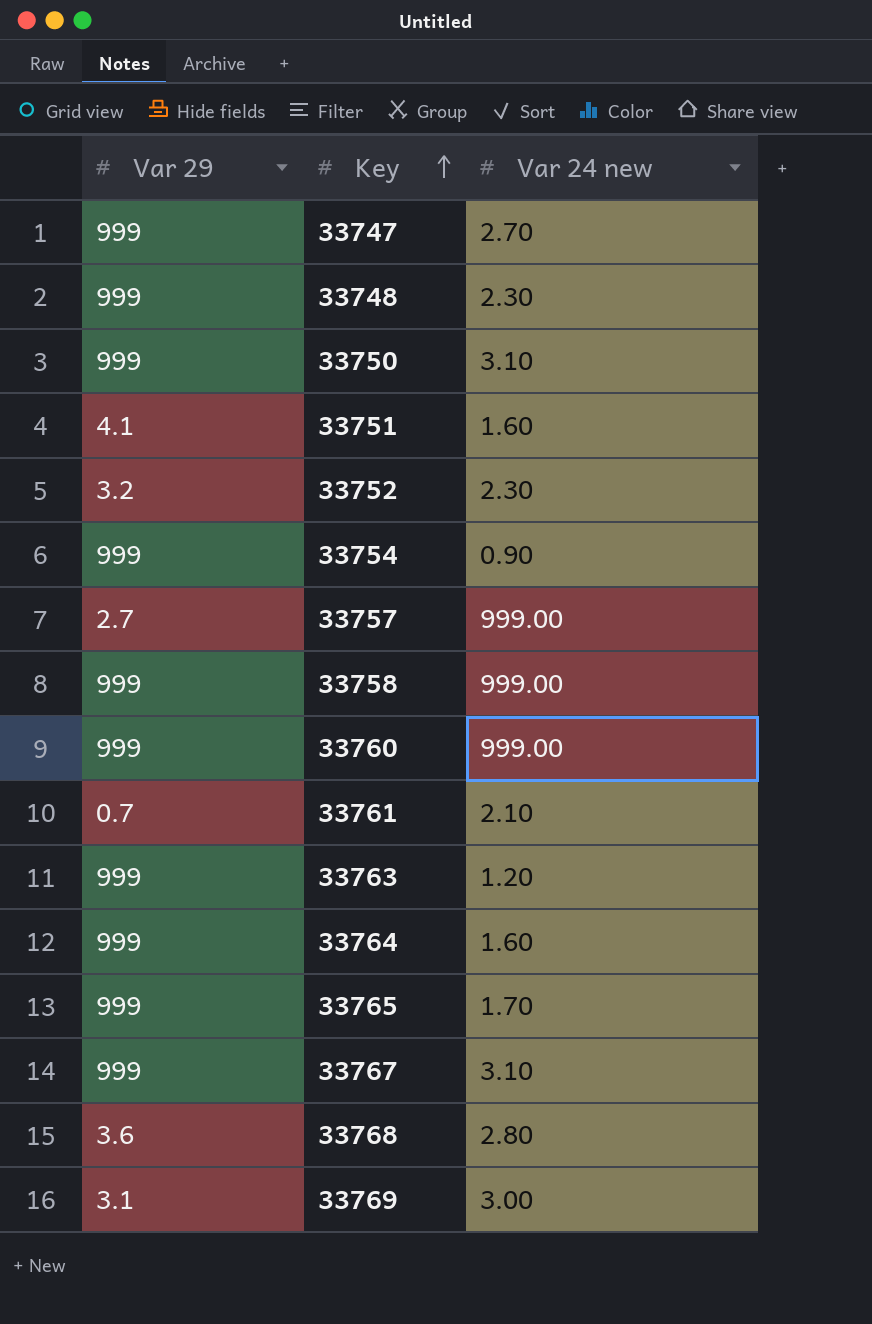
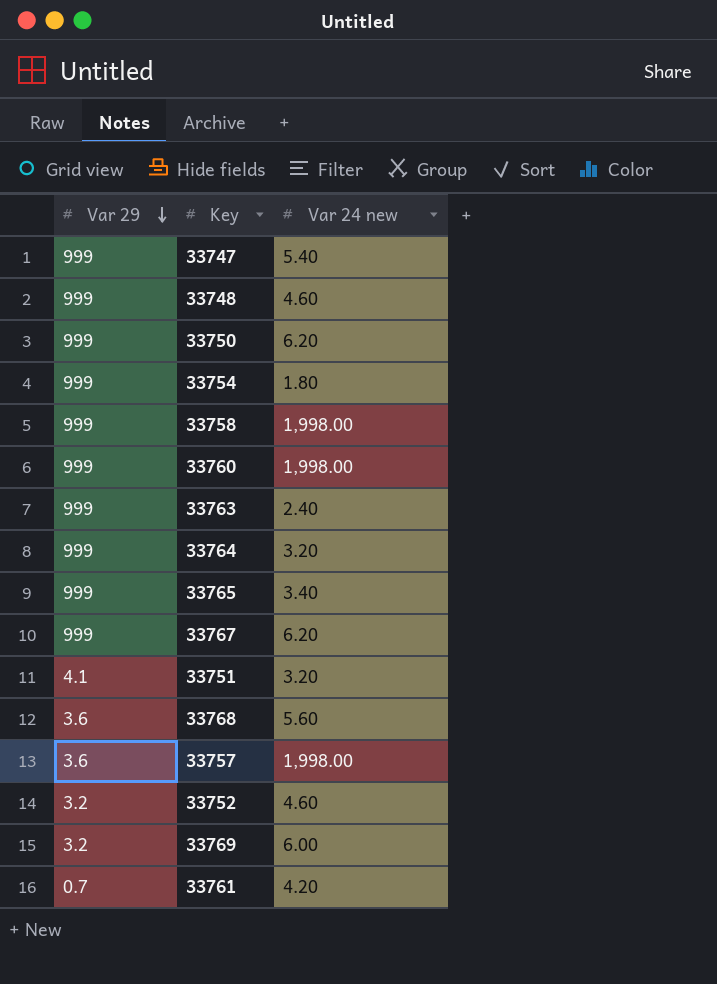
row order: Key ascending -> Var 29 descending
33747 | Var 24 new: 2.70 -> 5.40
33748 | Var 24 new: 2.30 -> 4.60
33750 | Var 24 new: 3.10 -> 6.20
33754 | Var 24 new: 0.90 -> 1.80
33758 | Var 24 new: 999.00 -> 1,998.00
33760 | Var 24 new: 999.00 -> 1,998.00
33763 | Var 24 new: 1.20 -> 2.40
33764 | Var 24 new: 1.60 -> 3.20
33765 | Var 24 new: 1.70 -> 3.40
33767 | Var 24 new: 3.10 -> 6.20
33751 | Var 24 new: 1.60 -> 3.20
33768 | Var 24 new: 2.80 -> 5.60
33757 | Var 29: 2.7 -> 3.6
33757 | Var 24 new: 999.00 -> 1,998.00
33752 | Var 24 new: 2.30 -> 4.60
33769 | Var 29: 3.1 -> 3.2
33769 | Var 24 new: 3.00 -> 6.00
33761 | Var 24 new: 2.10 -> 4.20

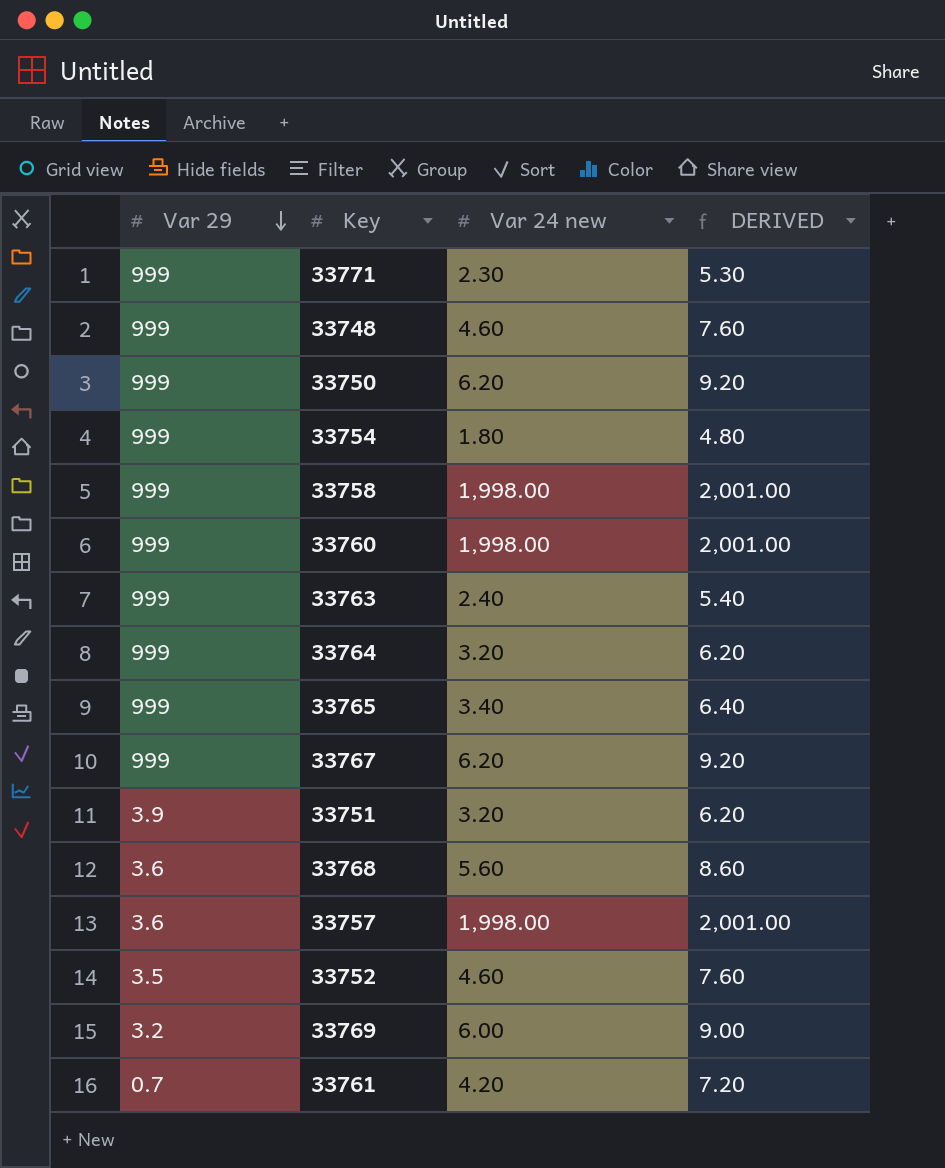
column DERIVED | formula: none -> [Var 24 new] + 3
row 33747: 999 | 5.40 -> none
row 33771: none -> 999 | 2.30 | 5.30
33751 | Var 29: 4.1 -> 3.9
33752 | Var 29: 3.2 -> 3.5

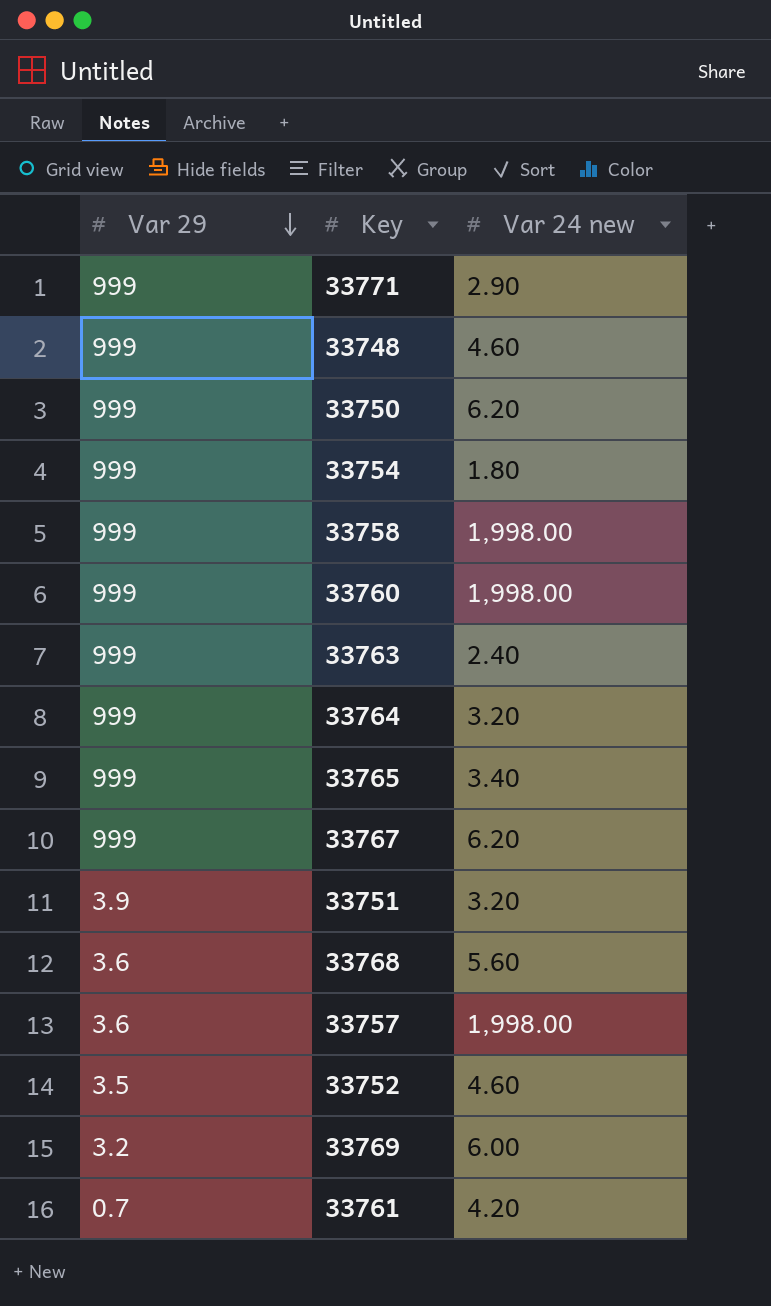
column DERIVED | formula: [Var 24 new] + 3 -> none
33771 | Var 24 new: 2.30 -> 2.90

